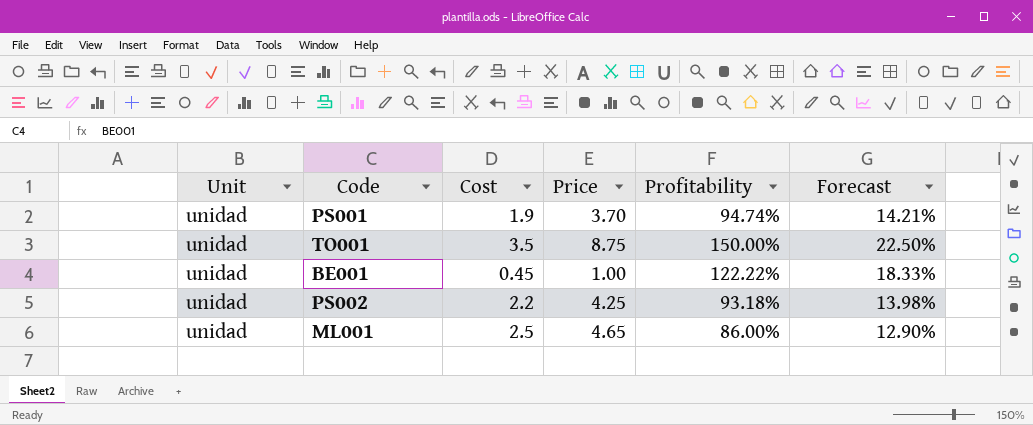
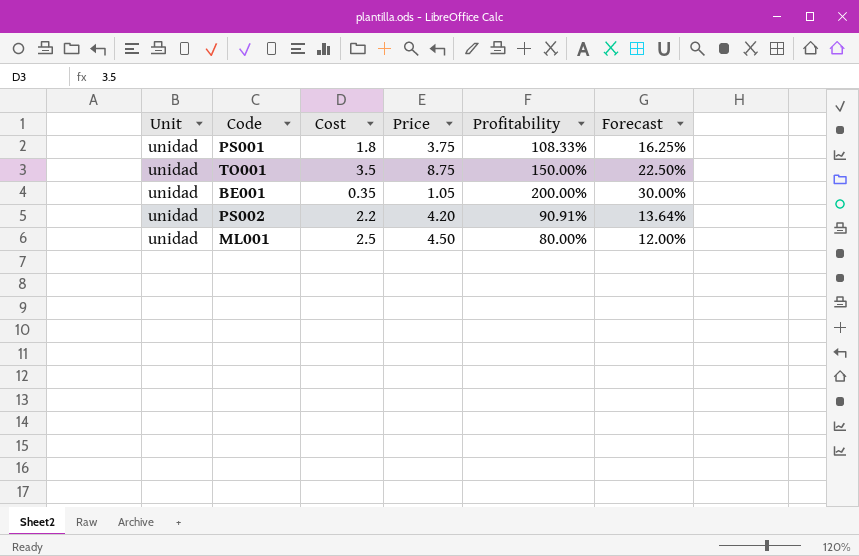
PS001 | Cost: 1.9 -> 1.8
PS001 | Price: 3.70 -> 3.75
PS001 | Profitability: 94.74% -> 108.33%
PS001 | Forecast: 14.21% -> 16.25%
BE001 | Cost: 0.45 -> 0.35
BE001 | Price: 1.00 -> 1.05
BE001 | Profitability: 122.22% -> 200.00%
BE001 | Forecast: 18.33% -> 30.00%
PS002 | Price: 4.25 -> 4.20
PS002 | Profitability: 93.18% -> 90.91%
PS002 | Forecast: 13.98% -> 13.64%
ML001 | Price: 4.65 -> 4.50
ML001 | Profitability: 86.00% -> 80.00%
ML001 | Forecast: 12.90% -> 12.00%

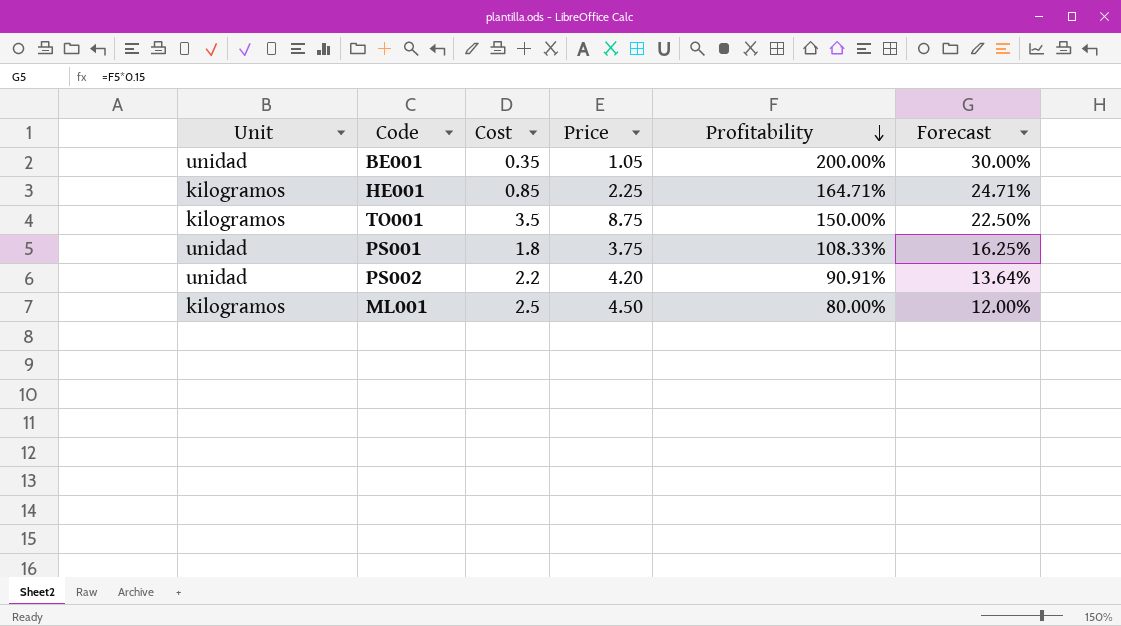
row order: none -> Profitability descending
row HE001: none -> kilogramos | 0.85 | 2.25 | 164.71% | 24.71%
TO001 | Unit: unidad -> kilogramos
ML001 | Unit: unidad -> kilogramos

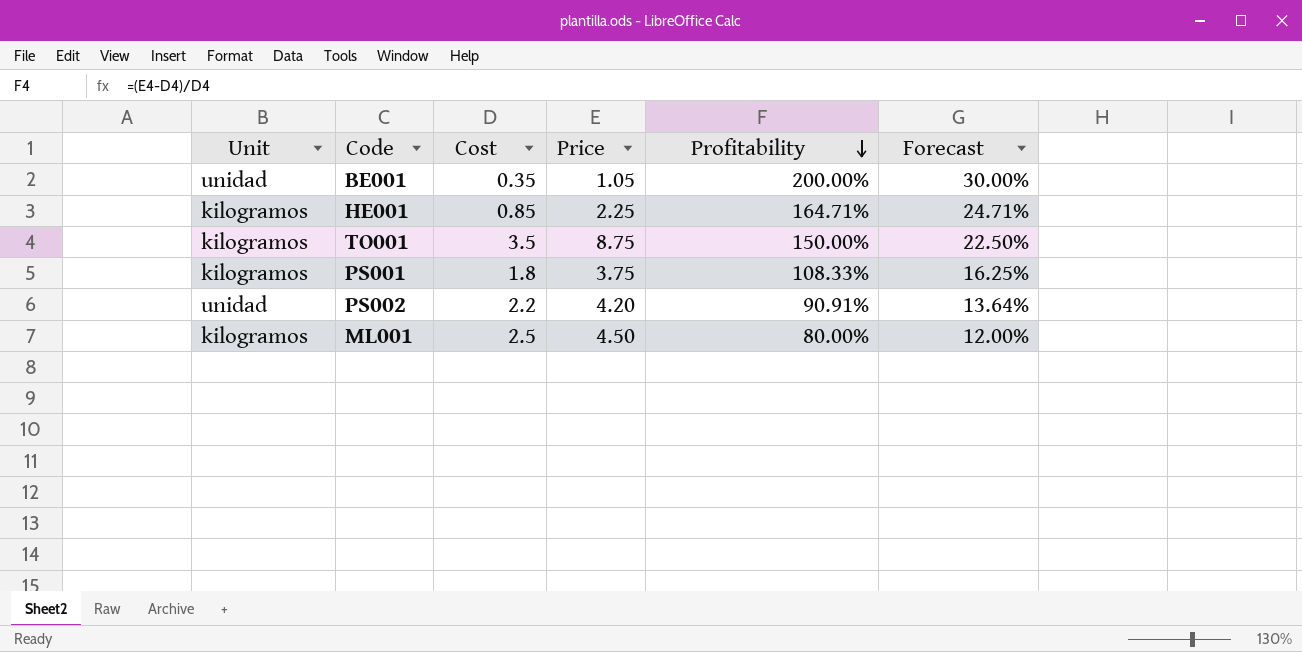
PS001 | Unit: unidad -> kilogramos

